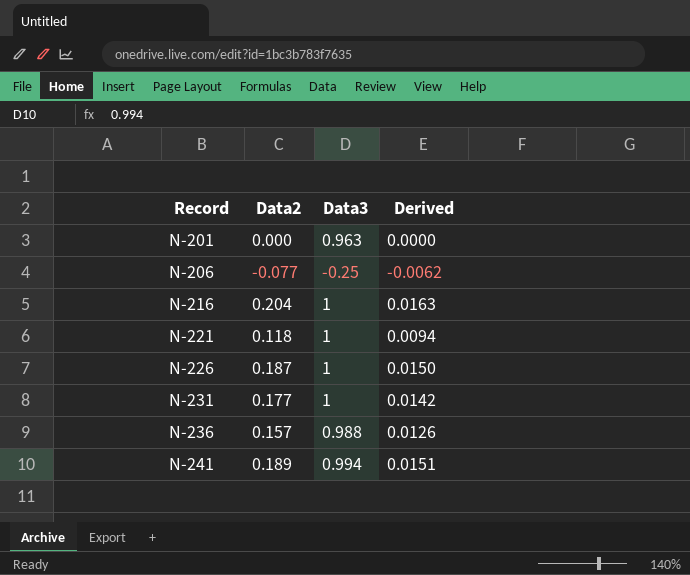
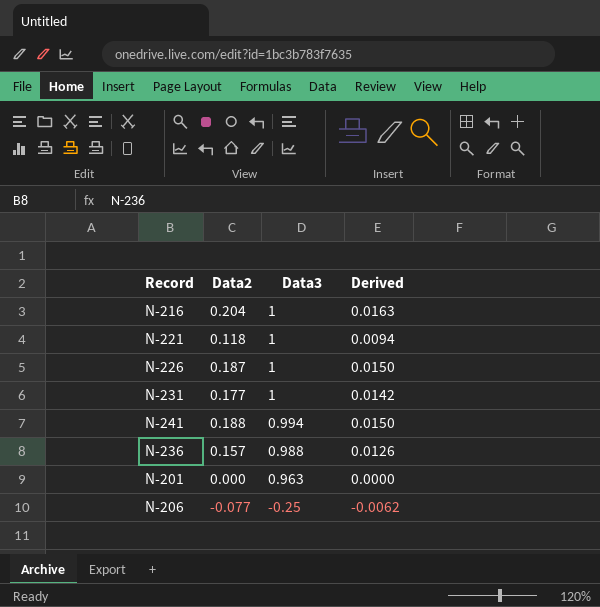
row order: Record ascending -> Data3 descending
N-241 | Data2: 0.189 -> 0.188
N-241 | Derived: 0.0151 -> 0.0150

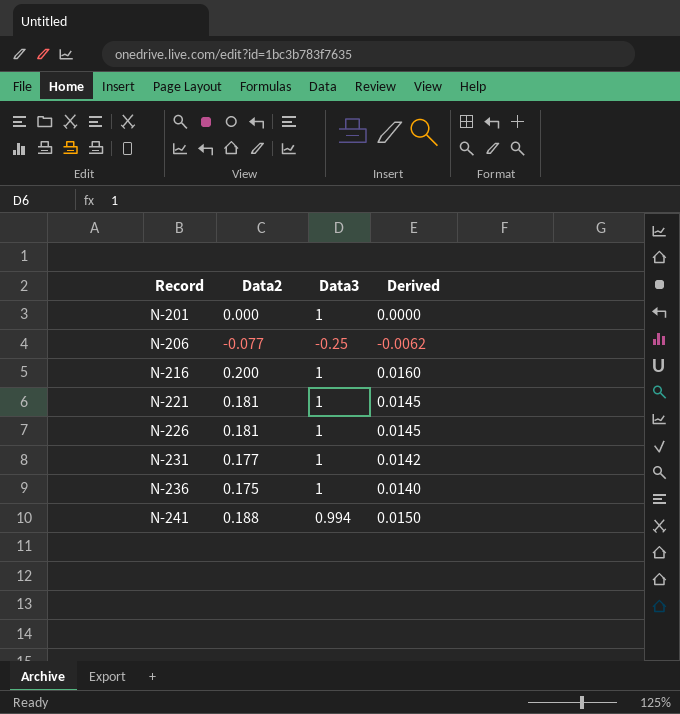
row order: Data3 descending -> Record ascending
N-201 | Data3: 0.963 -> 1
N-216 | Data2: 0.204 -> 0.200
N-216 | Derived: 0.0163 -> 0.0160
N-221 | Data2: 0.118 -> 0.181
N-221 | Derived: 0.0094 -> 0.0145
N-226 | Data2: 0.187 -> 0.181
N-226 | Derived: 0.0150 -> 0.0145
N-236 | Data2: 0.157 -> 0.175
N-236 | Data3: 0.988 -> 1
N-236 | Derived: 0.0126 -> 0.0140

